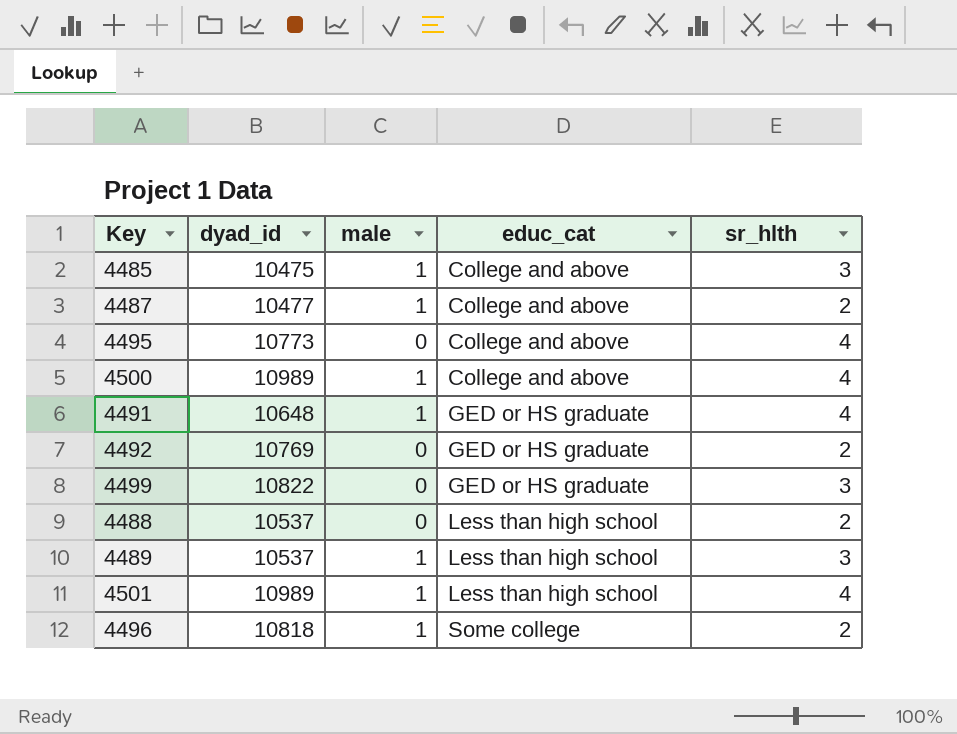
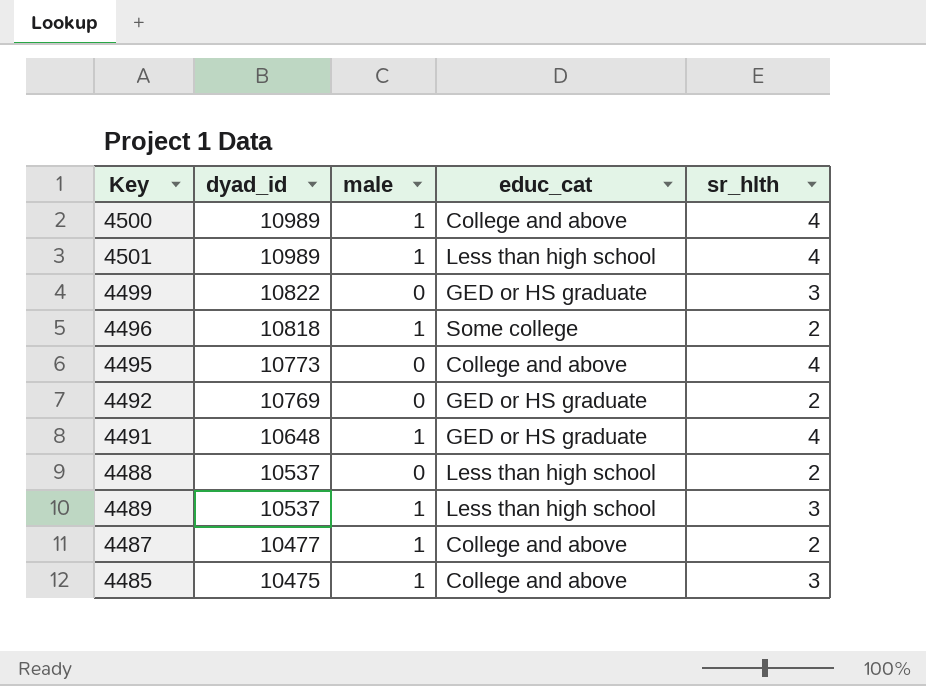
row order: educ_cat ascending -> dyad_id descending

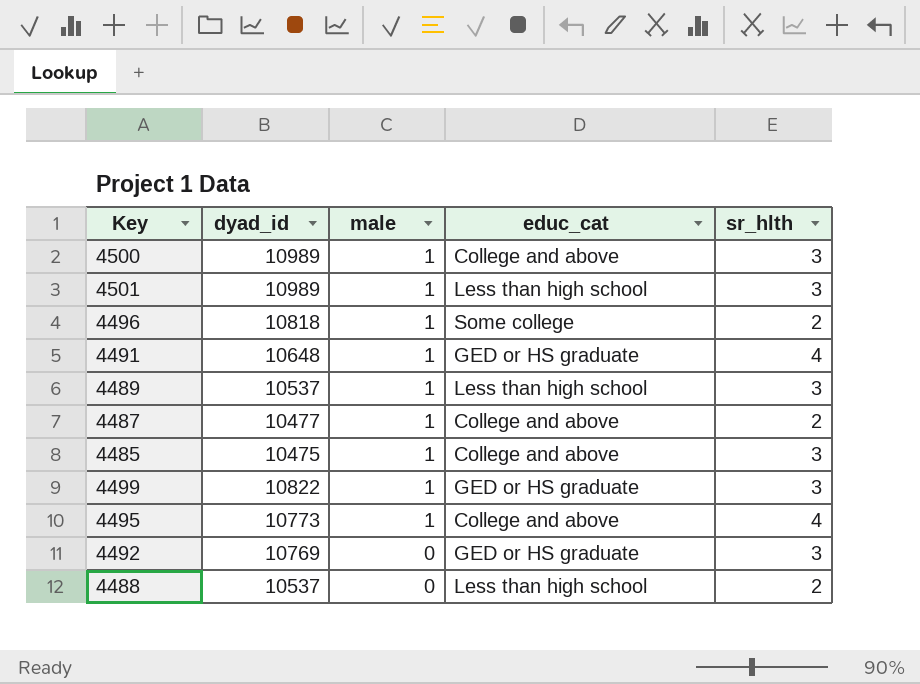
row order: dyad_id descending -> male descending
4500 | sr_hlth: 4 -> 3
4501 | sr_hlth: 4 -> 3
4499 | male: 0 -> 1
4495 | male: 0 -> 1
4492 | sr_hlth: 2 -> 3

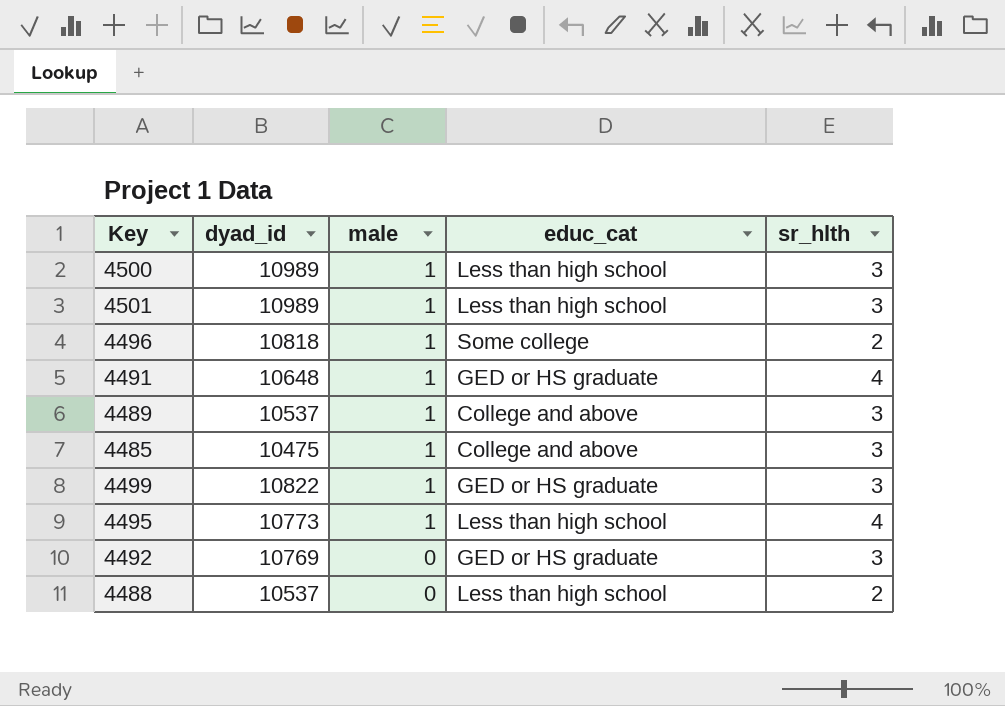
row 4487: 10477 | 1 | College and above | 2 -> none
4500 | educ_cat: College and above -> Less than high school
4489 | educ_cat: Less than high school -> College and above
4495 | educ_cat: College and above -> Less than high school

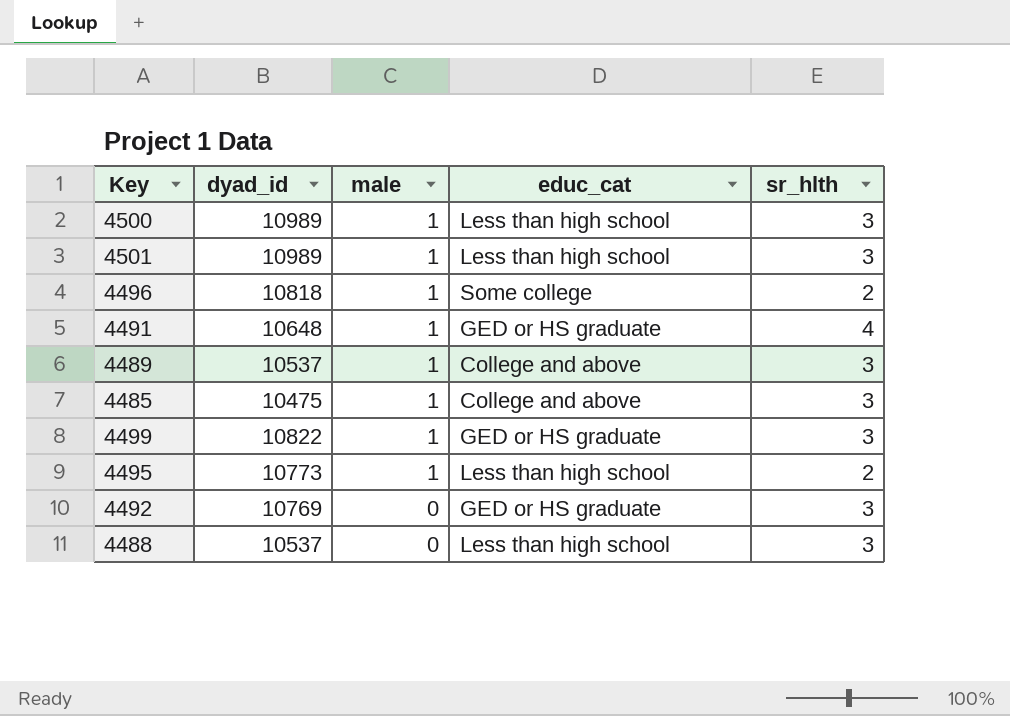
4495 | sr_hlth: 4 -> 2
4488 | sr_hlth: 2 -> 3

